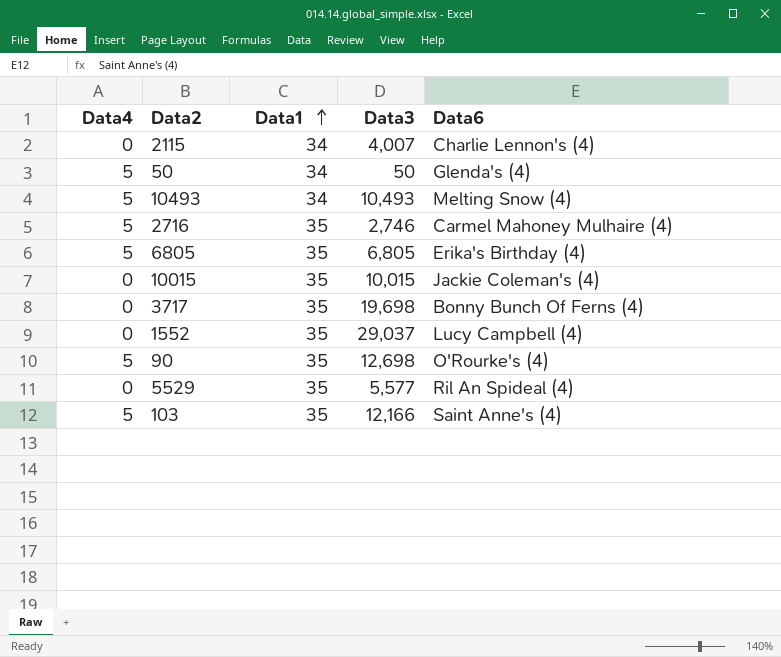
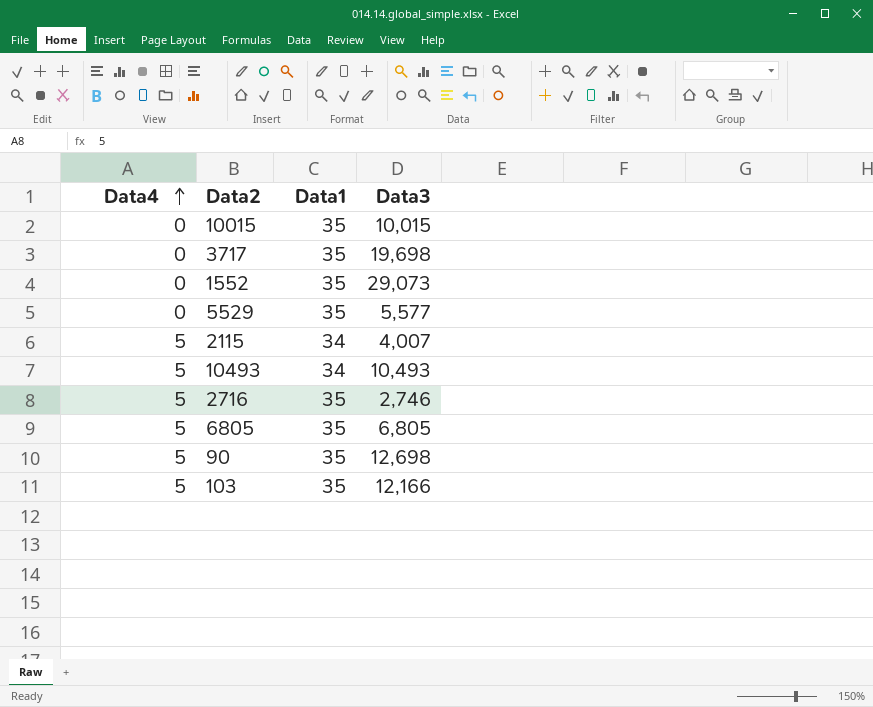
row order: Data1 ascending -> Data4 ascending
column Data6 | position: 5 -> none
row 50: 5 | 34 | 50 | Glenda's (4) -> none
1552 | Data3: 29,037 -> 29,073
2115 | Data4: 0 -> 5

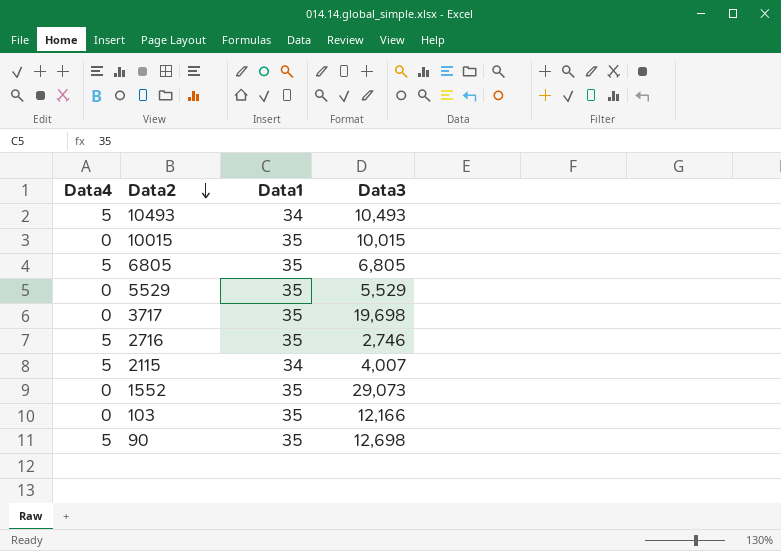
row order: Data4 ascending -> Data2 descending
5529 | Data3: 5,577 -> 5,529
103 | Data4: 5 -> 0

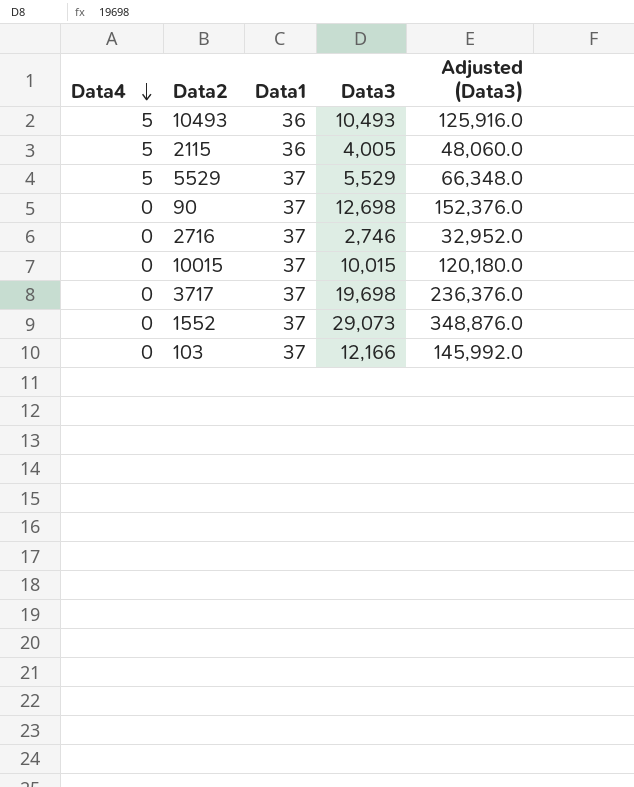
row order: Data2 descending -> Data4 descending
column Adjusted (Data3) | formula: none -> [Data3] * 12
row 6805: 5 | 35 | 6,805 -> none
10493 | Data1: 34 -> 36
2115 | Data1: 34 -> 36
2115 | Data3: 4,007 -> 4,005
5529 | Data4: 0 -> 5
5529 | Data1: 35 -> 37
90 | Data4: 5 -> 0
90 | Data1: 35 -> 37
2716 | Data4: 5 -> 0
2716 | Data1: 35 -> 37
10015 | Data1: 35 -> 37
3717 | Data1: 35 -> 37
1552 | Data1: 35 -> 37
103 | Data1: 35 -> 37

